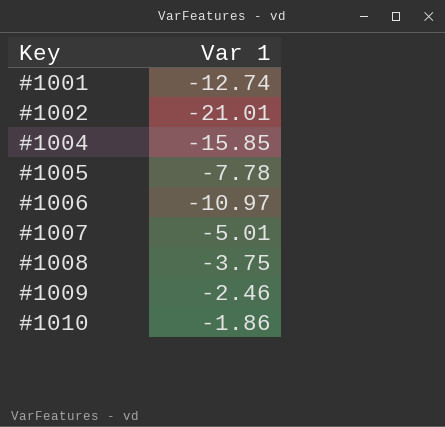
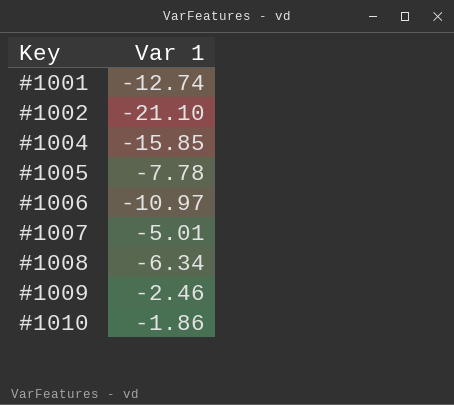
#1002 | Var 1: -21.01 -> -21.10
#1008 | Var 1: -3.75 -> -6.34

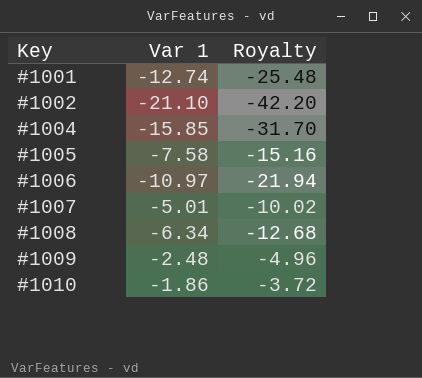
column Royalty | formula: none -> [Var 1] * 2
#1005 | Var 1: -7.78 -> -7.58
#1009 | Var 1: -2.46 -> -2.48

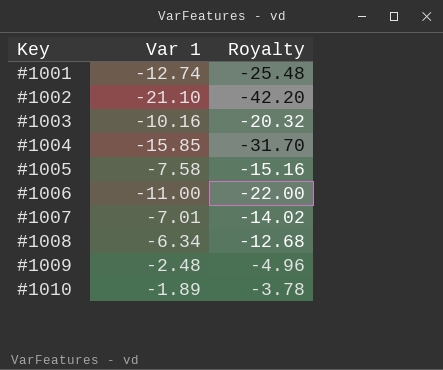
row #1003: none -> -10.16 | -20.32
#1006 | Var 1: -10.97 -> -11.00
#1006 | Royalty: -21.94 -> -22.00
#1007 | Var 1: -5.01 -> -7.01
#1007 | Royalty: -10.02 -> -14.02
#1010 | Var 1: -1.86 -> -1.89
#1010 | Royalty: -3.72 -> -3.78

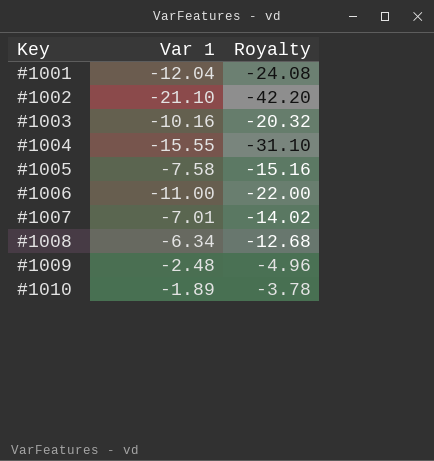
#1001 | Var 1: -12.74 -> -12.04
#1001 | Royalty: -25.48 -> -24.08
#1004 | Var 1: -15.85 -> -15.55
#1004 | Royalty: -31.70 -> -31.10

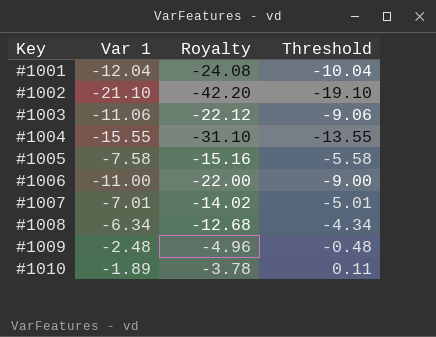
column Threshold | formula: none -> [Var 1] + 2
#1003 | Var 1: -10.16 -> -11.06
#1003 | Royalty: -20.32 -> -22.12

